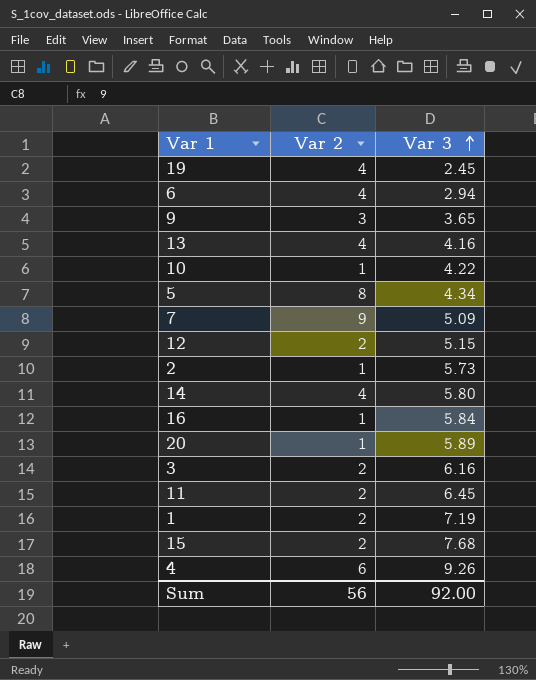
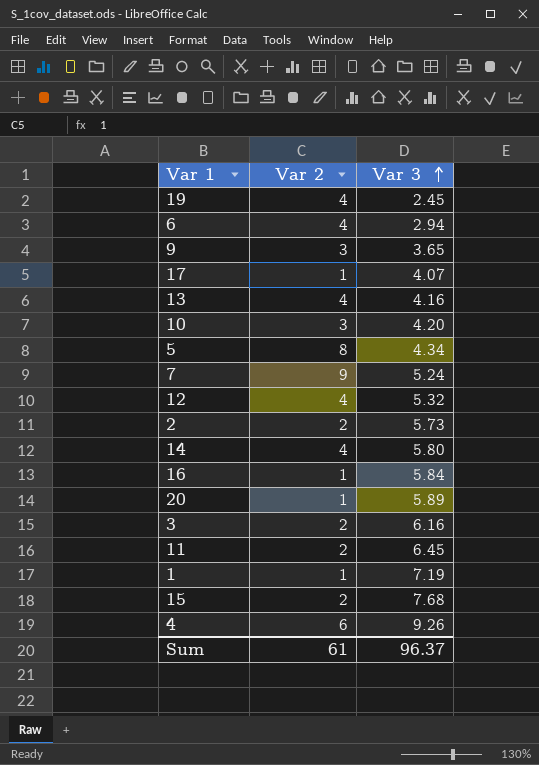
row 17: none -> 1 | 4.07
10 | Var 2: 1 -> 3
10 | Var 3: 4.22 -> 4.20
7 | Var 3: 5.09 -> 5.24
12 | Var 2: 2 -> 4
12 | Var 3: 5.15 -> 5.32
2 | Var 2: 1 -> 2
1 | Var 2: 2 -> 1
Sum | Var 2: 56 -> 61
Sum | Var 3: 92.00 -> 96.37

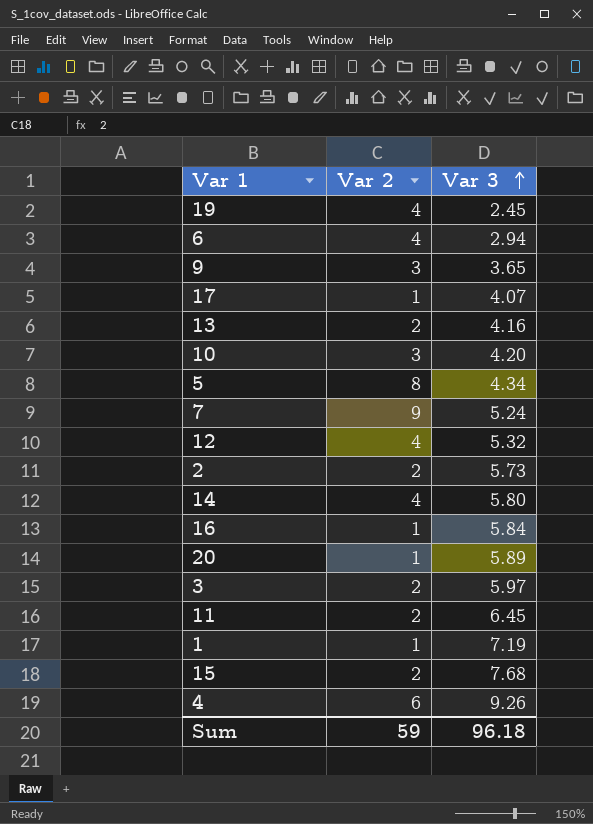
13 | Var 2: 4 -> 2
3 | Var 3: 6.16 -> 5.97
Sum | Var 2: 61 -> 59
Sum | Var 3: 96.37 -> 96.18

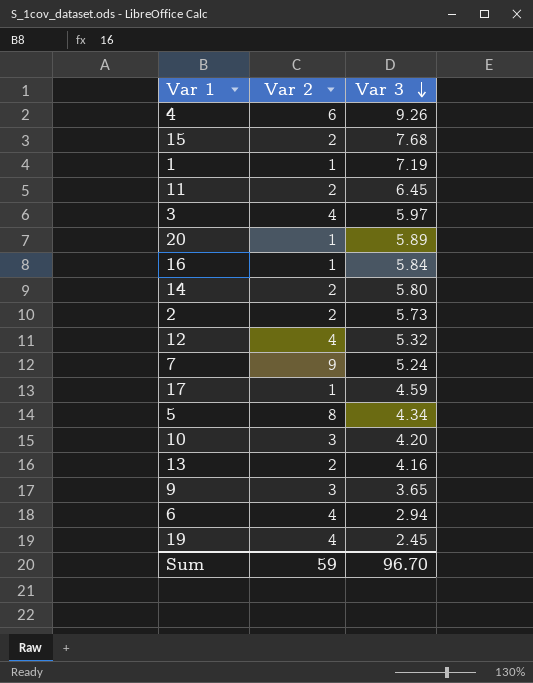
row order: Var 3 ascending -> Var 3 descending
3 | Var 2: 2 -> 4
14 | Var 2: 4 -> 2
17 | Var 3: 4.07 -> 4.59
Sum | Var 3: 96.18 -> 96.70

